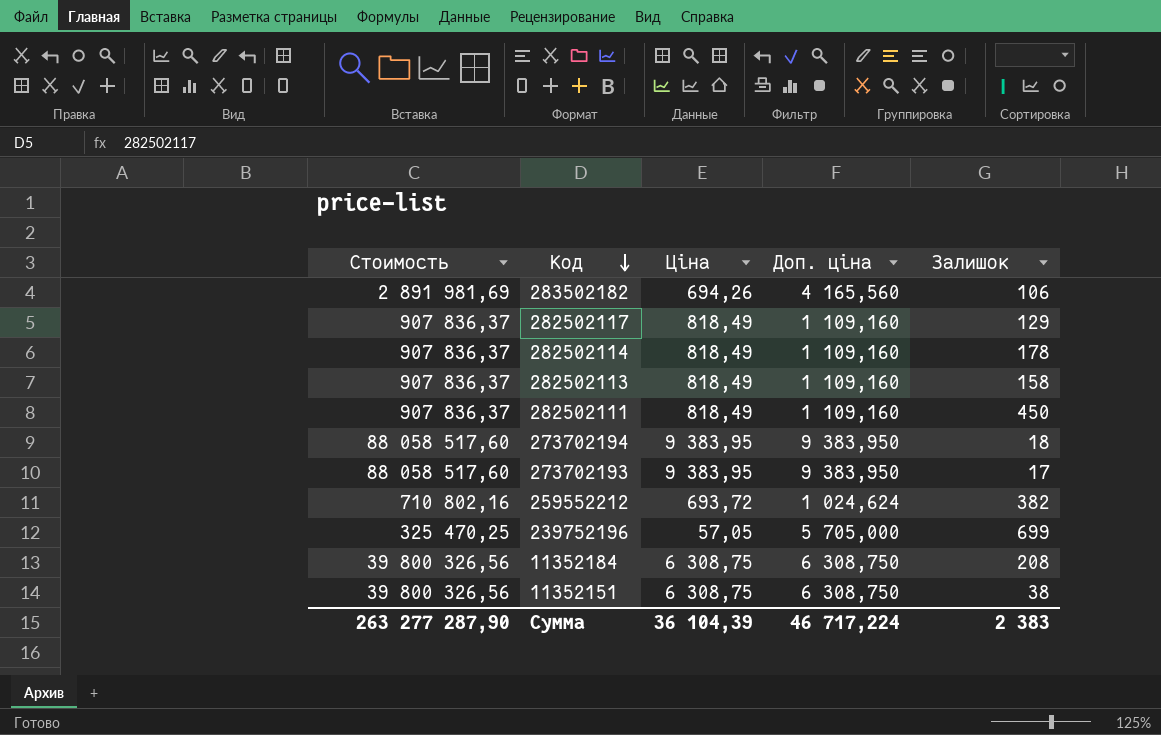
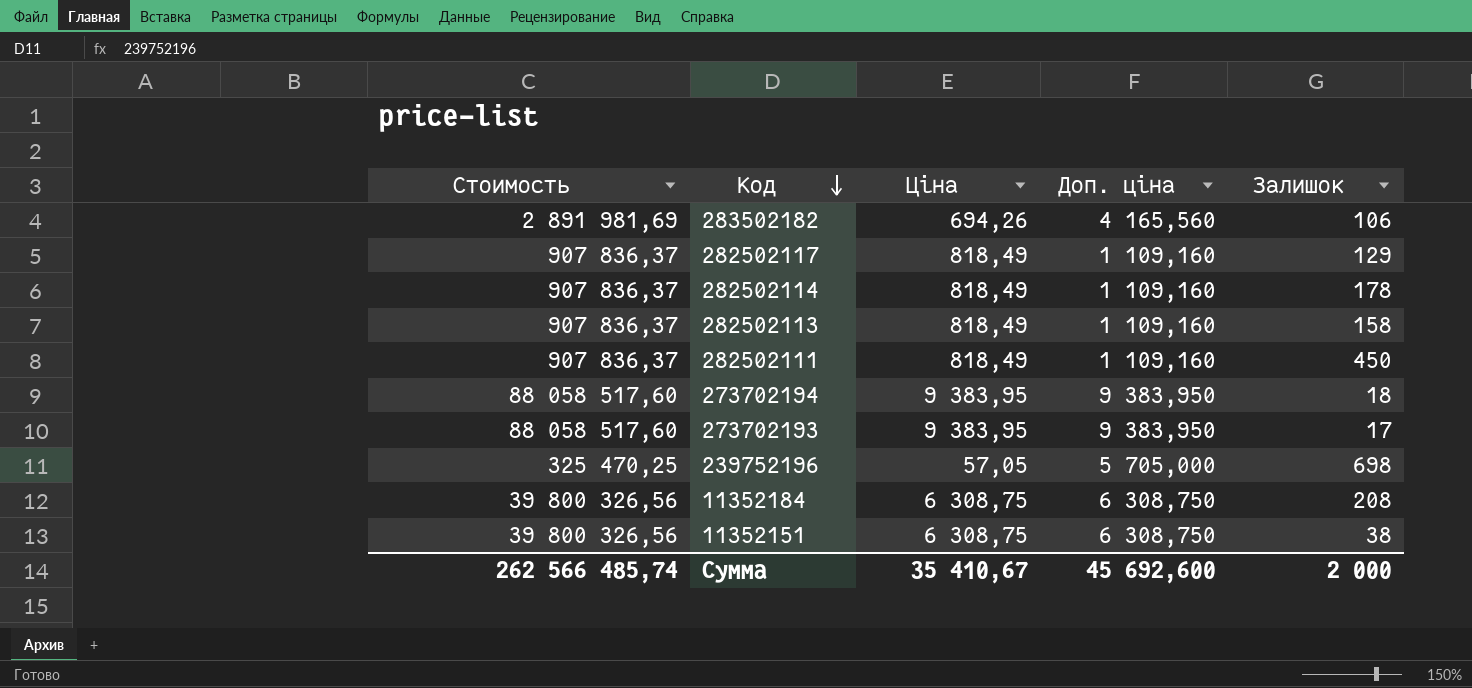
row 259552212: 710 802,16 | 693,72 | 1 024,624 | 382 -> none
239752196 | Залишок: 699 -> 698
Сумма | Стоимость: 263 277 287,90 -> 262 566 485,74
Сумма | Ціна: 36 104,39 -> 35 410,67
Сумма | Доп. ціна: 46 717,224 -> 45 692,600
Сумма | Залишок: 2 383 -> 2 000

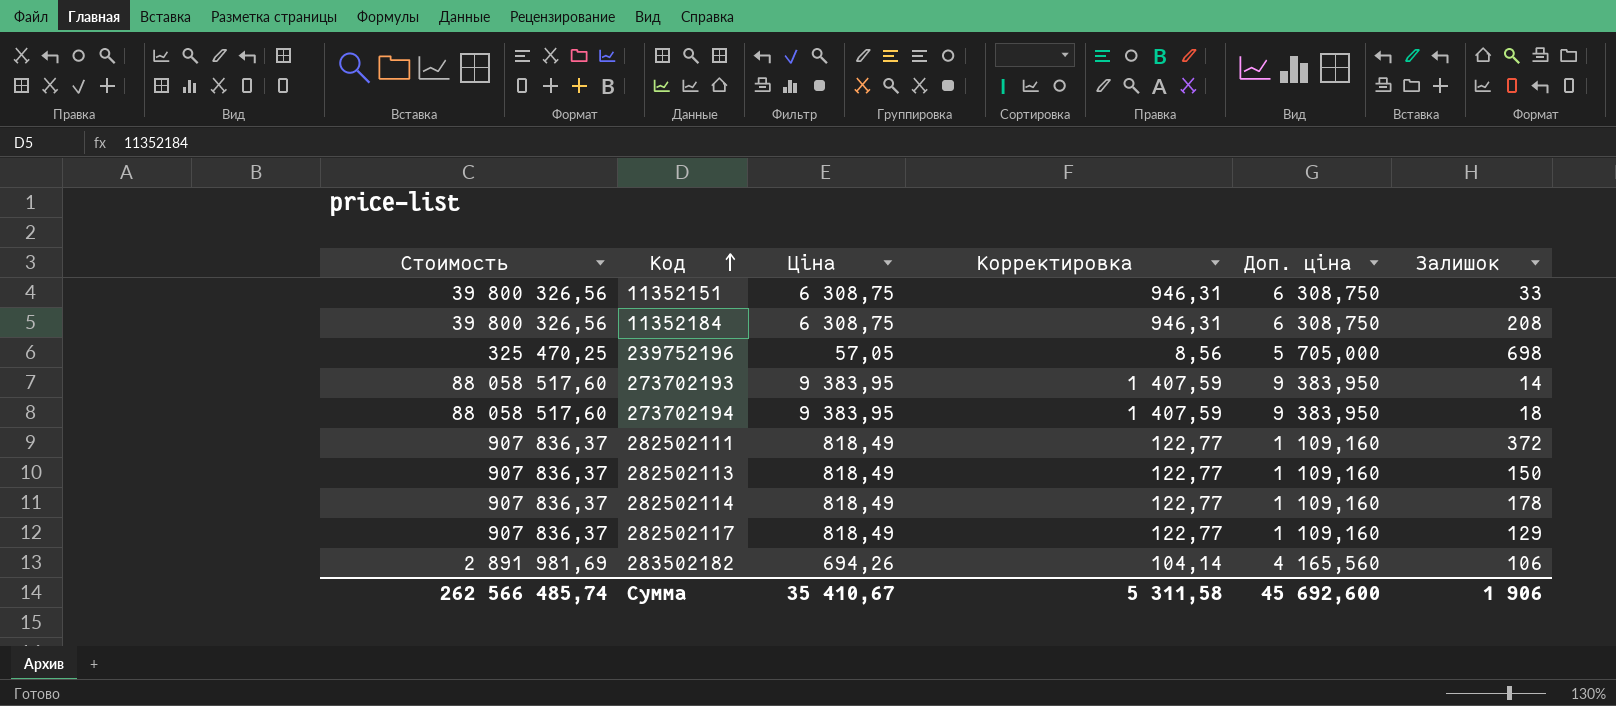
row order: Код descending -> Код ascending
column Корректировка | formula: none -> [Ціна] * 0,15
11352151 | Залишок: 38 -> 33
273702193 | Залишок: 17 -> 14
282502111 | Залишок: 450 -> 372
282502113 | Залишок: 158 -> 150
Сумма | Залишок: 2 000 -> 1 906

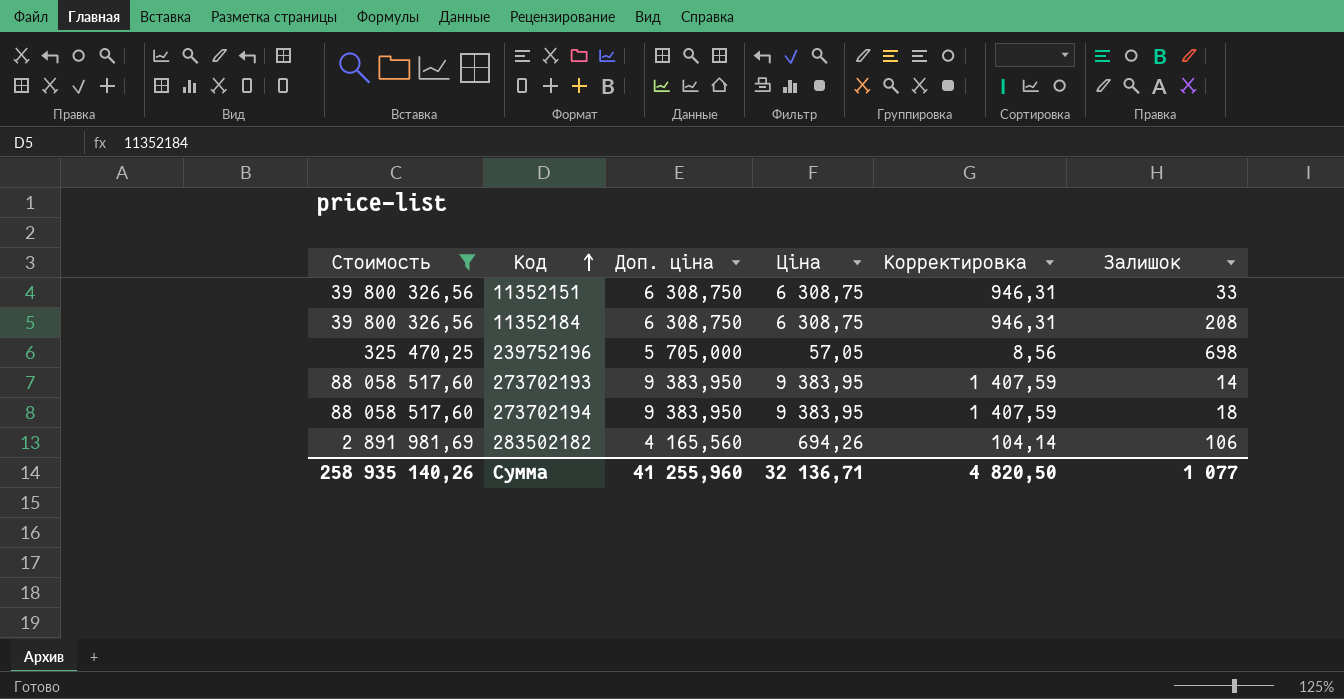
filter: none -> Стоимость != 907 836,37
column Доп. ціна | position: 5 -> 3
Сумма | Стоимость: 262 566 485,74 -> 258 935 140,26
Сумма | Доп. ціна: 45 692,600 -> 41 255,960
Сумма | Ціна: 35 410,67 -> 32 136,71
Сумма | Корректировка: 5 311,58 -> 4 820,50
Сумма | Залишок: 1 906 -> 1 077

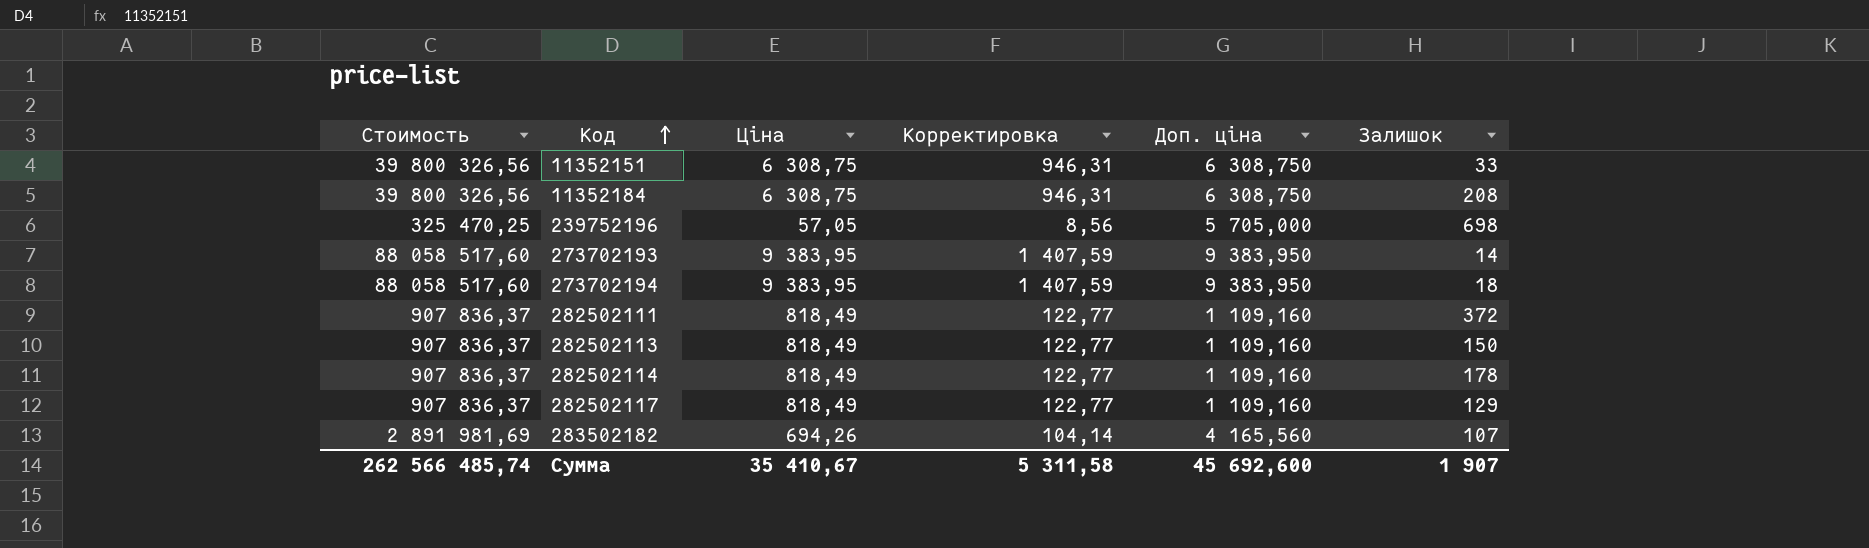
filter: Стоимость != 907 836,37 -> none
column Доп. ціна | position: 3 -> 5
283502182 | Залишок: 106 -> 107
Сумма | Стоимость: 258 935 140,26 -> 262 566 485,74
Сумма | Ціна: 32 136,71 -> 35 410,67
Сумма | Корректировка: 4 820,50 -> 5 311,58
Сумма | Доп. ціна: 41 255,960 -> 45 692,600
Сумма | Залишок: 1 077 -> 1 907

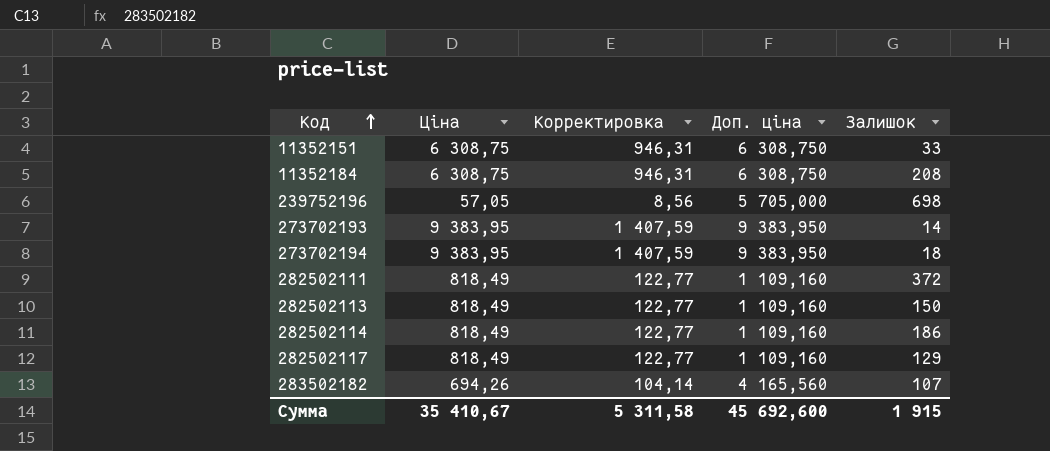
column Стоимость | formula: [Ціна] * [Доп. ціна] -> none
282502114 | Залишок: 178 -> 186
Сумма | Залишок: 1 907 -> 1 915

